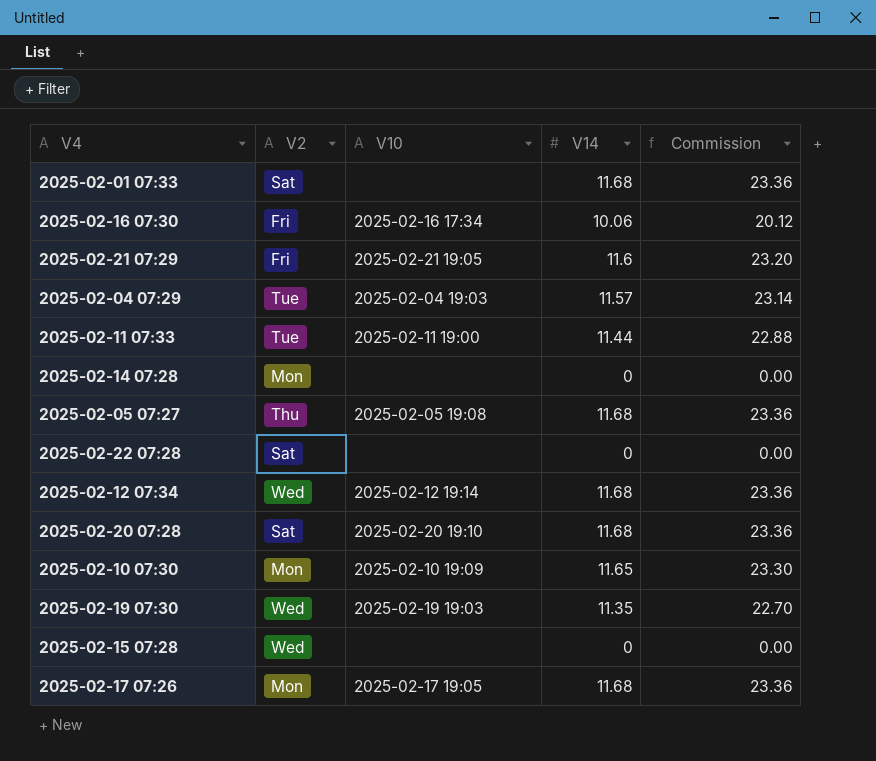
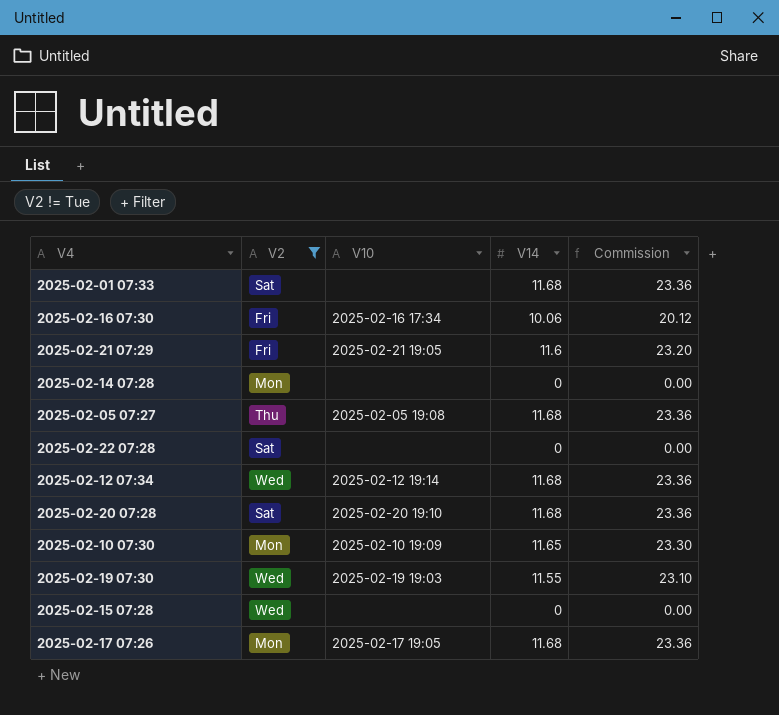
filter: none -> V2 != Tue
2025-02-19 07:30 | V14: 11.35 -> 11.55
2025-02-19 07:30 | Commission: 22.70 -> 23.10

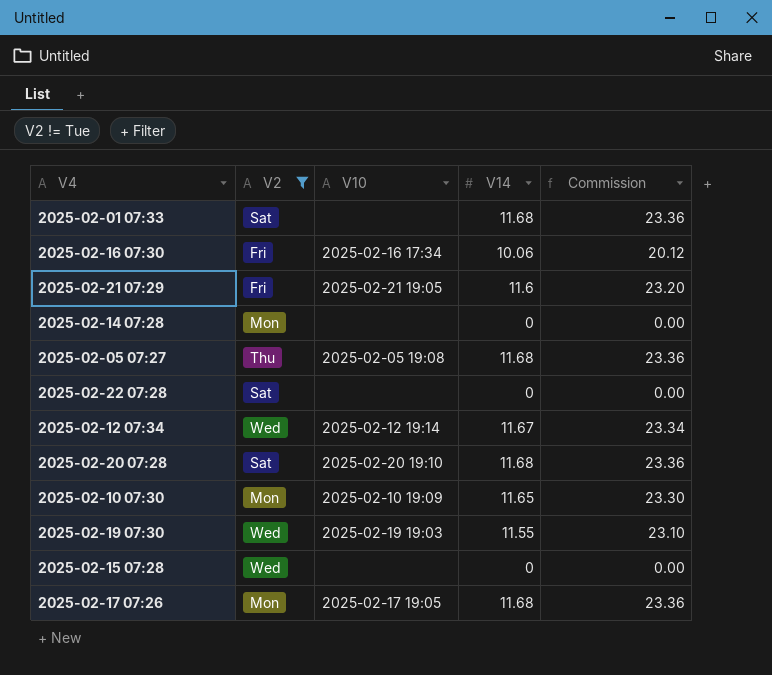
2025-02-12 07:34 | V14: 11.68 -> 11.67
2025-02-12 07:34 | Commission: 23.36 -> 23.34

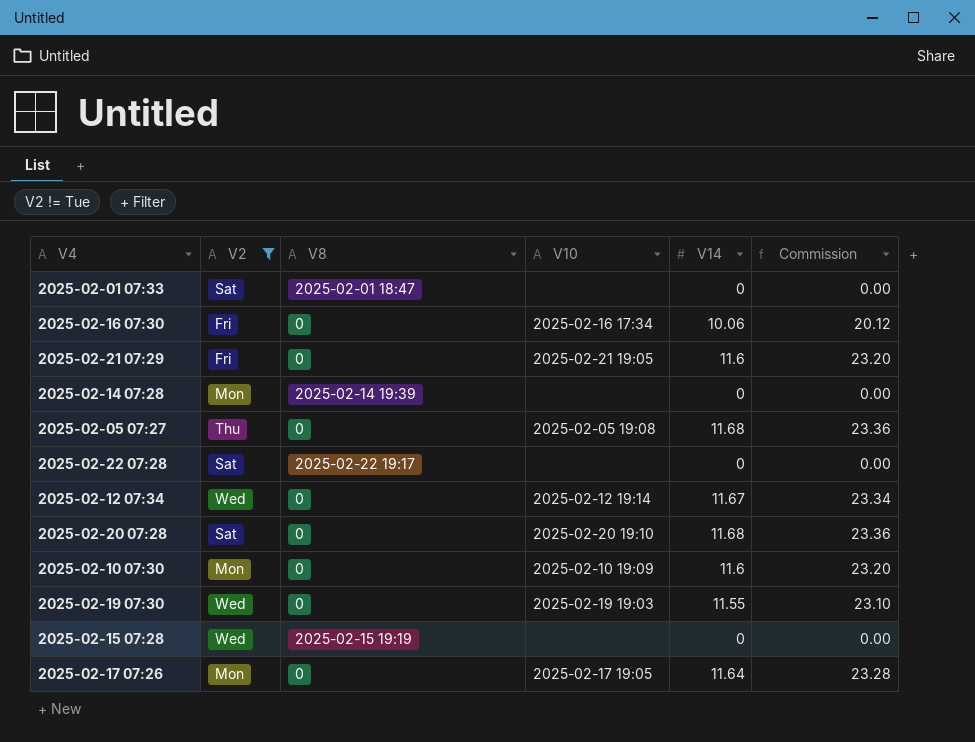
column V8 | position: none -> 3
2025-02-01 07:33 | V14: 11.68 -> 0
2025-02-01 07:33 | Commission: 23.36 -> 0.00
2025-02-10 07:30 | V14: 11.65 -> 11.6
2025-02-10 07:30 | Commission: 23.30 -> 23.20
2025-02-17 07:26 | V14: 11.68 -> 11.64
2025-02-17 07:26 | Commission: 23.36 -> 23.28

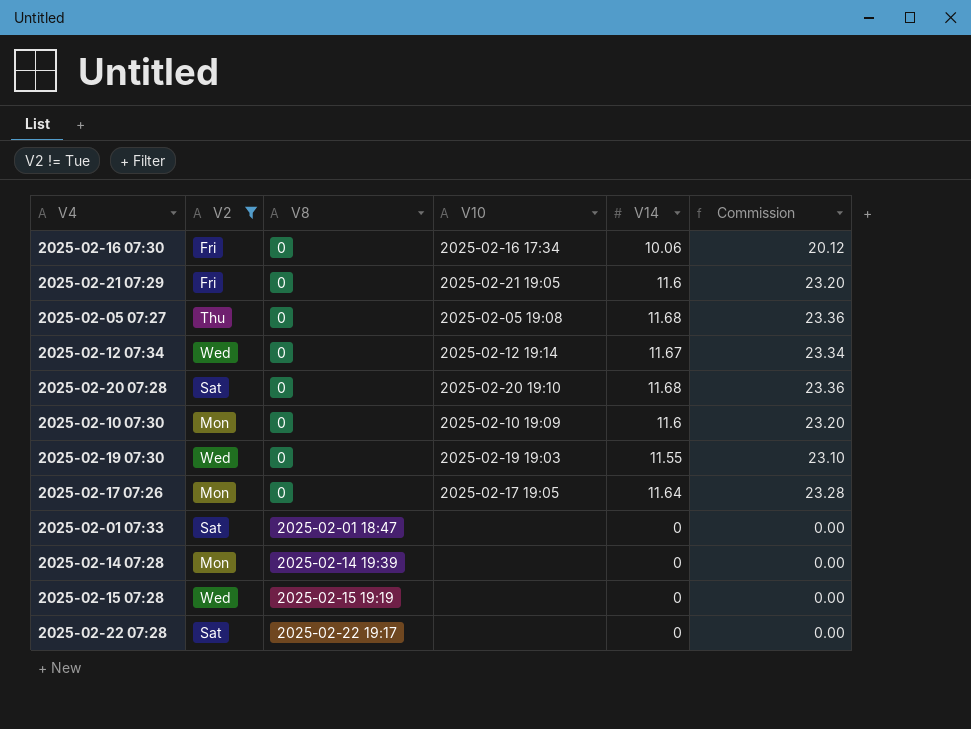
row order: none -> V8 ascending

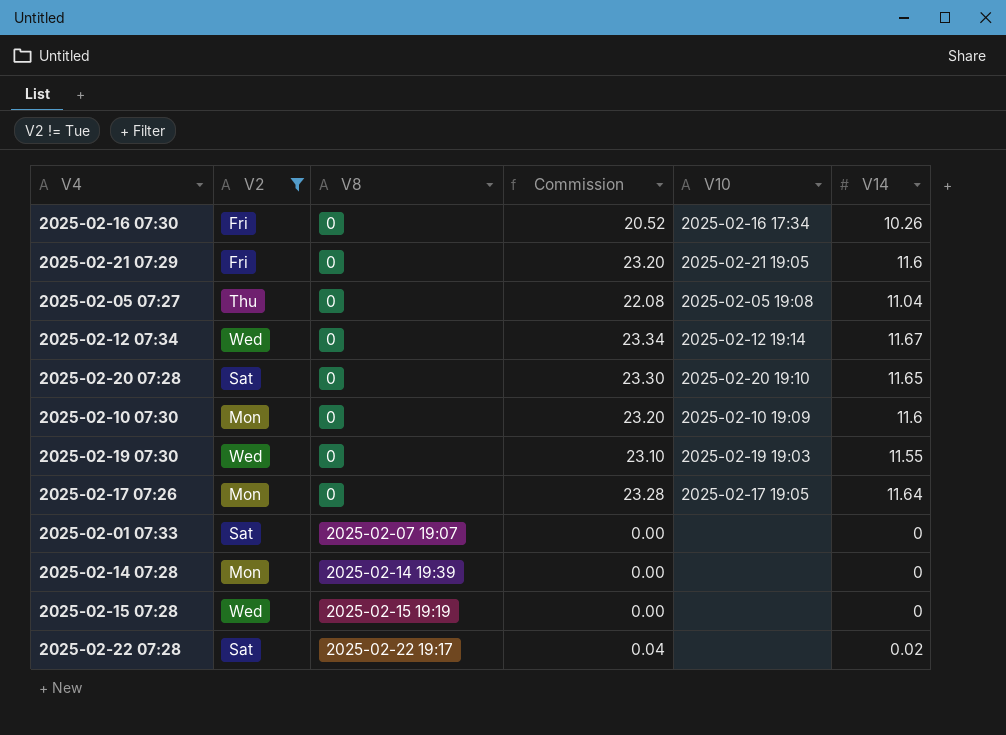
column Commission | position: 6 -> 4
2025-02-16 07:30 | Commission: 20.12 -> 20.52
2025-02-16 07:30 | V14: 10.06 -> 10.26
2025-02-05 07:27 | Commission: 23.36 -> 22.08
2025-02-05 07:27 | V14: 11.68 -> 11.04
2025-02-20 07:28 | Commission: 23.36 -> 23.30
2025-02-20 07:28 | V14: 11.68 -> 11.65
2025-02-01 07:33 | V8: 2025-02-01 18:47 -> 2025-02-07 19:07
2025-02-22 07:28 | Commission: 0.00 -> 0.04
2025-02-22 07:28 | V14: 0 -> 0.02

